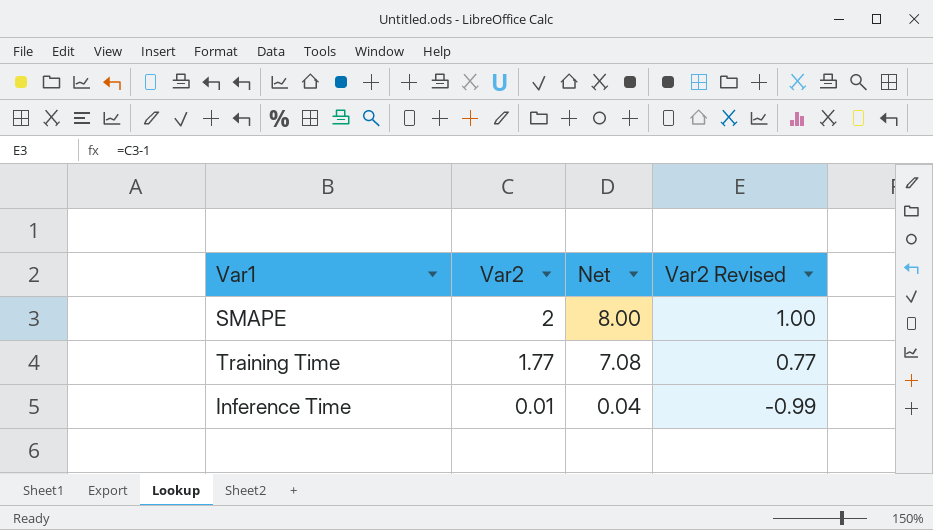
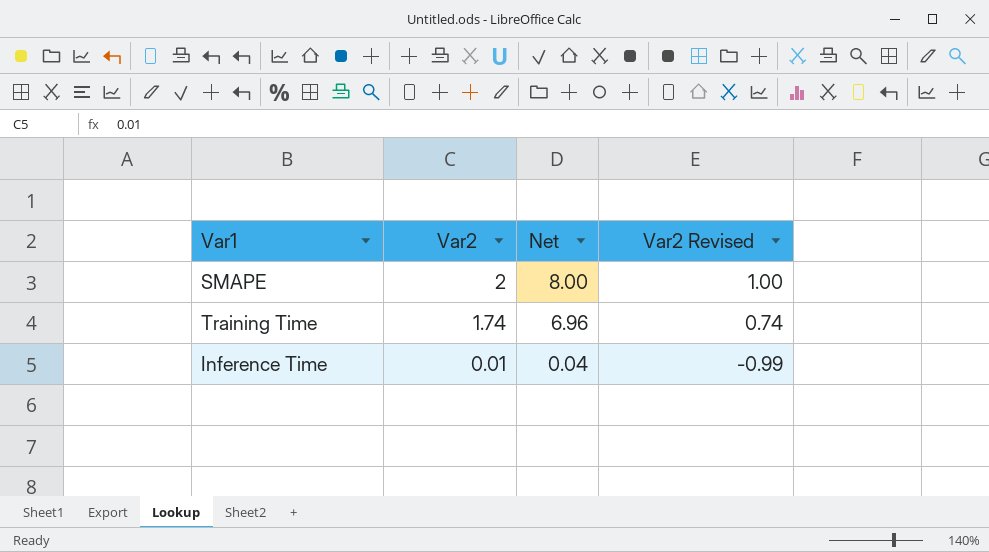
Training Time | Var2: 1.77 -> 1.74
Training Time | Net: 7.08 -> 6.96
Training Time | Var2 Revised: 0.77 -> 0.74

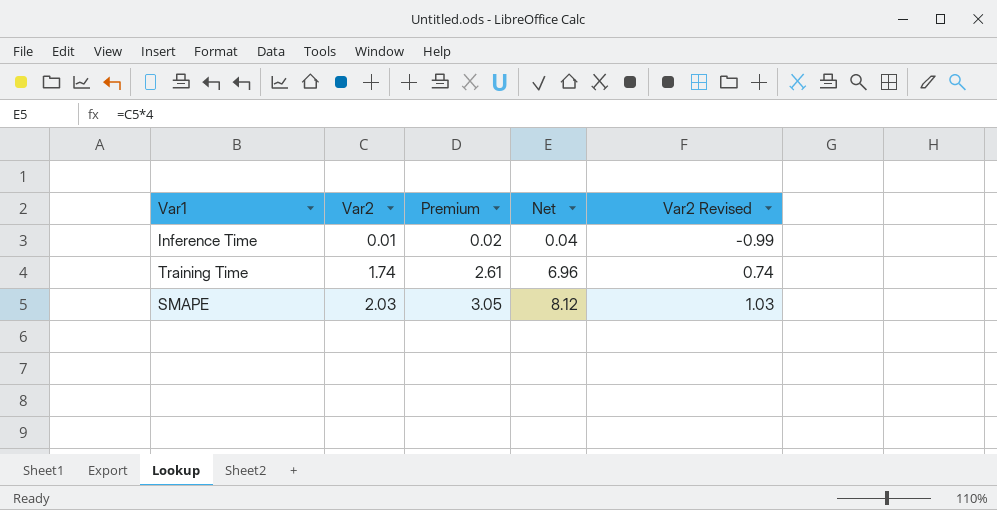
row order: Var2 descending -> Var2 ascending
column Premium | formula: none -> [Var2] * 1.5
SMAPE | Var2: 2 -> 2.03
SMAPE | Net: 8.00 -> 8.12
SMAPE | Var2 Revised: 1.00 -> 1.03

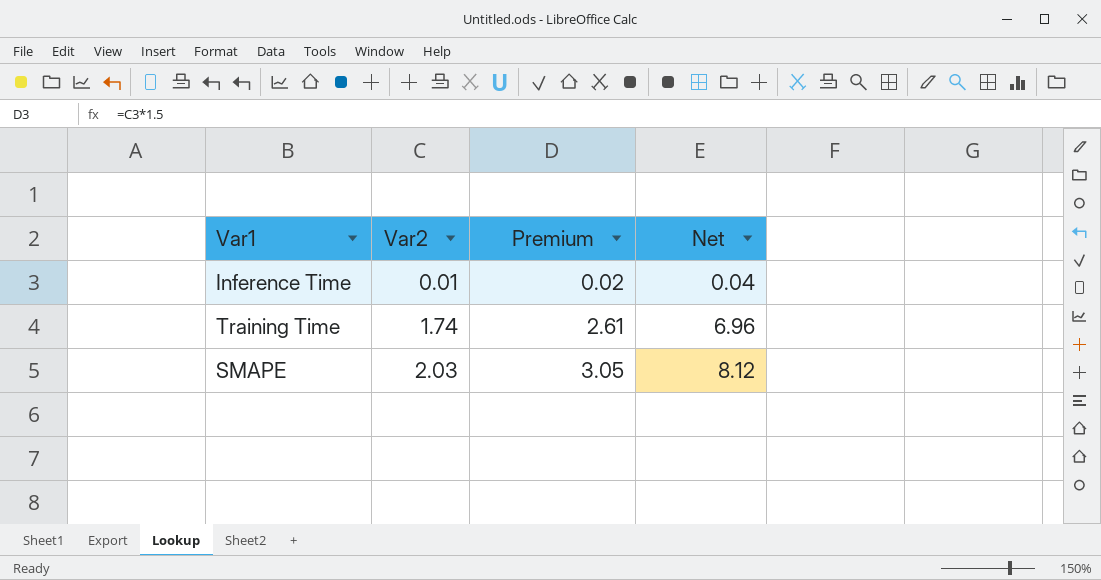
column Var2 Revised | formula: [Var2] - 1 -> none

